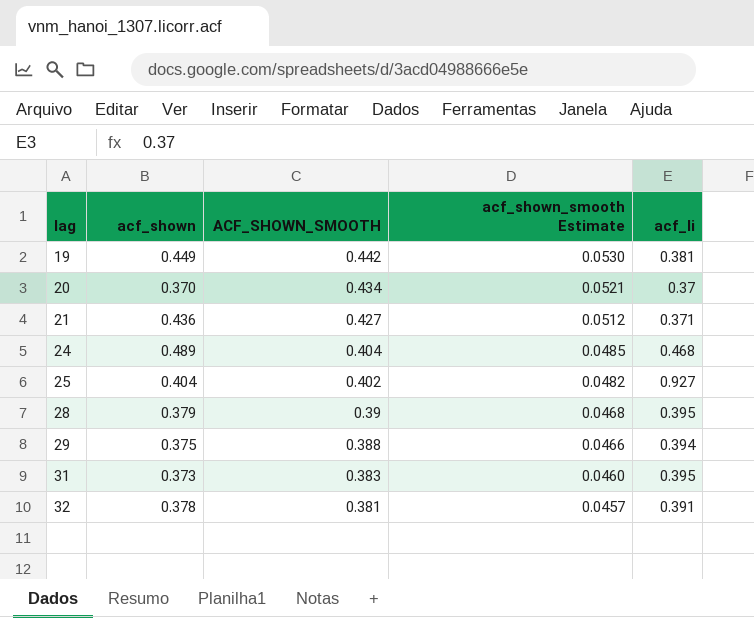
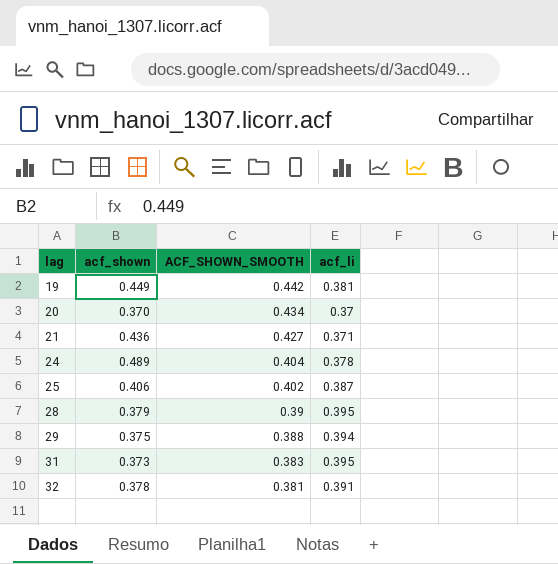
column acf_shown_smooth Estimate | formula: [ACF_SHOWN_SMOOTH] * 0.12 -> none
24 | acf_li: 0.468 -> 0.378
25 | acf_shown: 0.404 -> 0.406
25 | acf_li: 0.927 -> 0.387

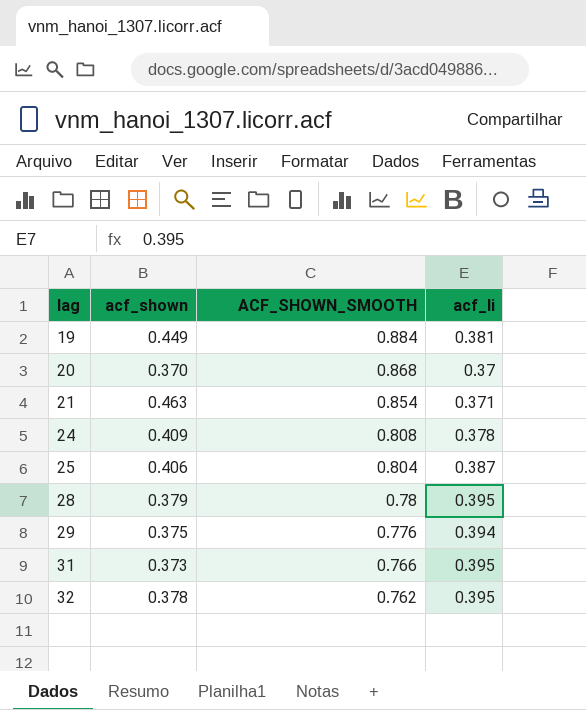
19 | ACF_SHOWN_SMOOTH: 0.442 -> 0.884
20 | ACF_SHOWN_SMOOTH: 0.434 -> 0.868
21 | acf_shown: 0.436 -> 0.463
21 | ACF_SHOWN_SMOOTH: 0.427 -> 0.854
24 | acf_shown: 0.489 -> 0.409
24 | ACF_SHOWN_SMOOTH: 0.404 -> 0.808
25 | ACF_SHOWN_SMOOTH: 0.402 -> 0.804
28 | ACF_SHOWN_SMOOTH: 0.39 -> 0.78
29 | ACF_SHOWN_SMOOTH: 0.388 -> 0.776
31 | ACF_SHOWN_SMOOTH: 0.383 -> 0.766
32 | ACF_SHOWN_SMOOTH: 0.381 -> 0.762
32 | acf_li: 0.391 -> 0.395

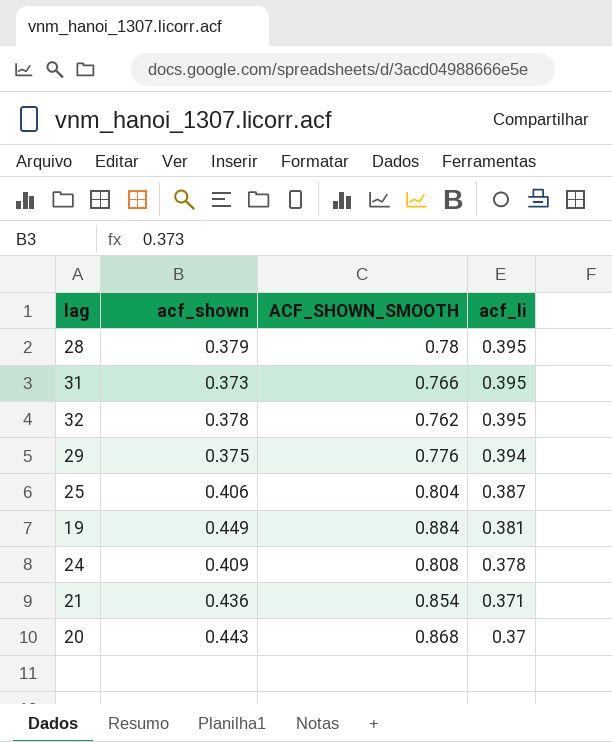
row order: lag ascending -> acf_li descending
21 | acf_shown: 0.463 -> 0.436
20 | acf_shown: 0.370 -> 0.443

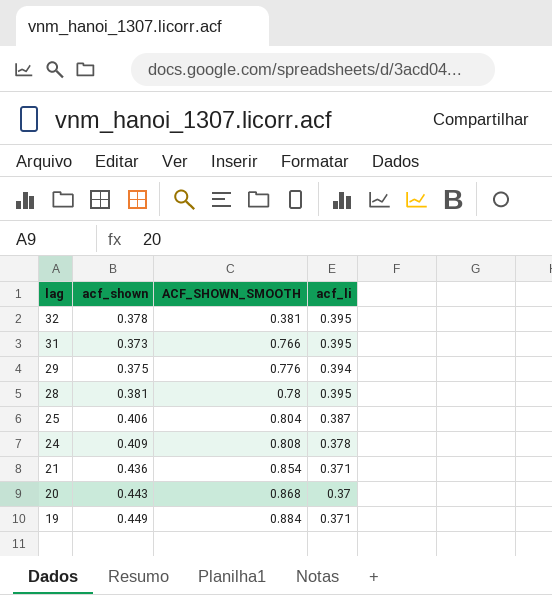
row order: acf_li descending -> lag descending
32 | ACF_SHOWN_SMOOTH: 0.762 -> 0.381
28 | acf_shown: 0.379 -> 0.381
19 | acf_li: 0.381 -> 0.371

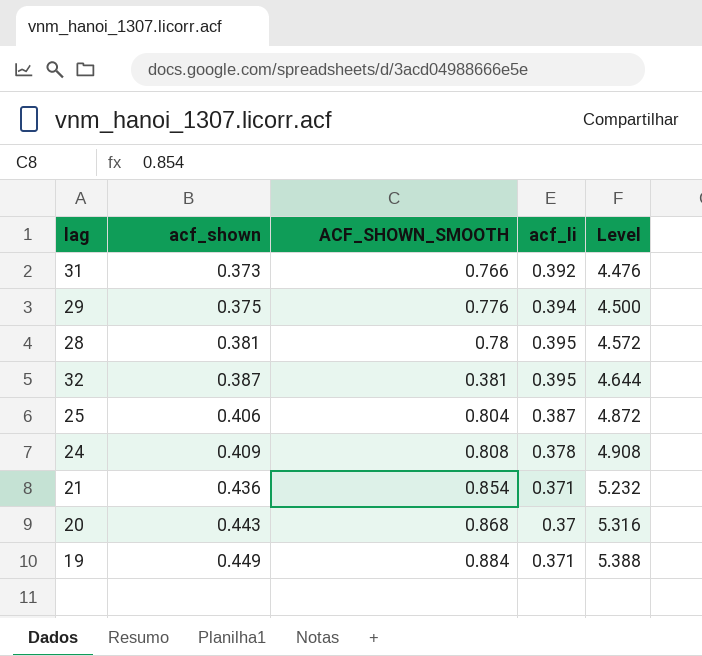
row order: lag descending -> acf_shown ascending
column Level | formula: none -> [acf_shown] * 12
31 | acf_li: 0.395 -> 0.392
32 | acf_shown: 0.378 -> 0.387

